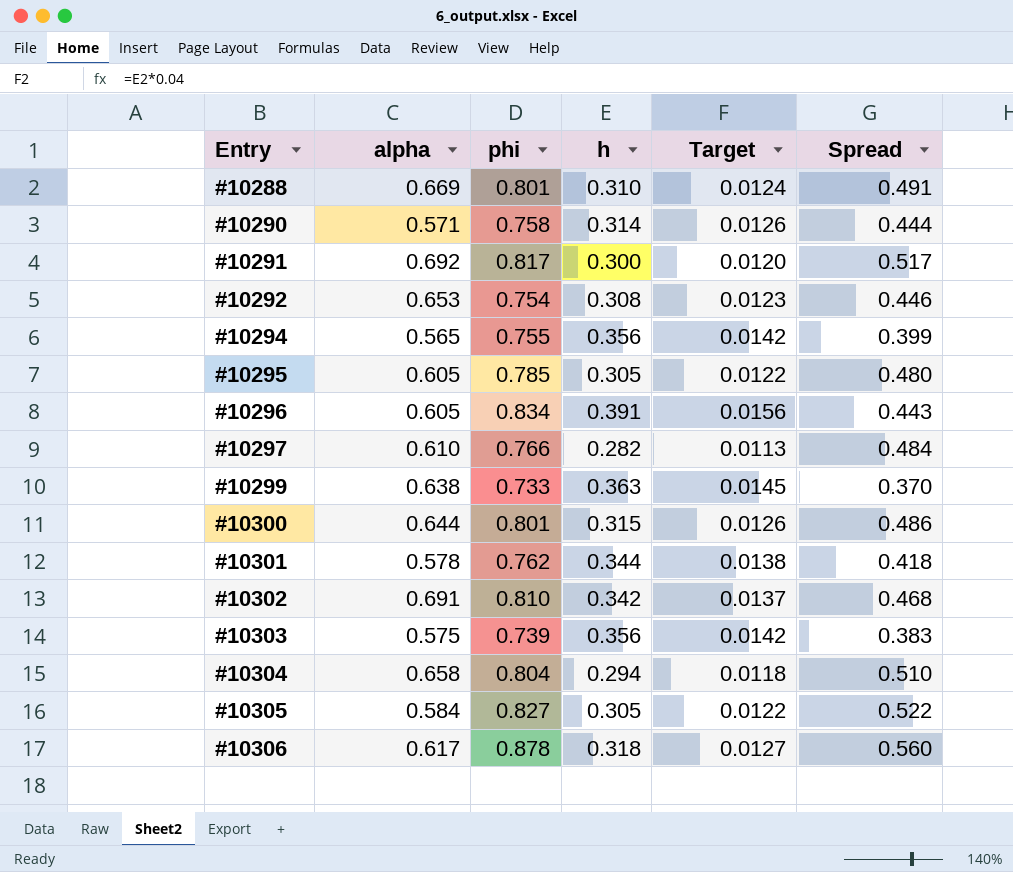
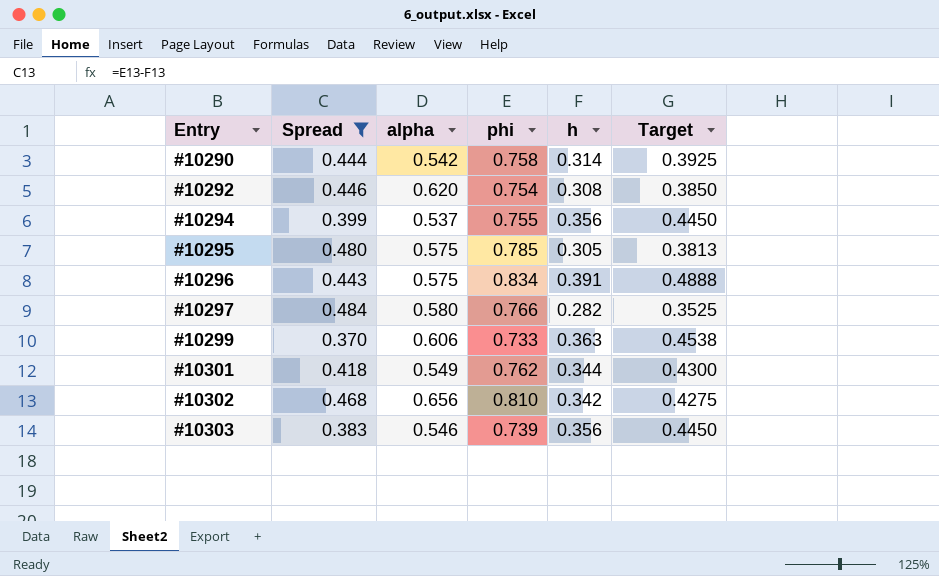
filter: none -> Spread <= 0.484
column Spread | position: 6 -> 2
column Target | formula: [h] * 0.04 -> [h] * 1.25
#10290 | alpha: 0.571 -> 0.542
#10292 | alpha: 0.653 -> 0.620
#10294 | alpha: 0.565 -> 0.537
#10295 | alpha: 0.605 -> 0.575
#10296 | alpha: 0.605 -> 0.575
#10297 | alpha: 0.610 -> 0.580
#10299 | alpha: 0.638 -> 0.606
#10301 | alpha: 0.578 -> 0.549
#10302 | alpha: 0.691 -> 0.656
#10303 | alpha: 0.575 -> 0.546

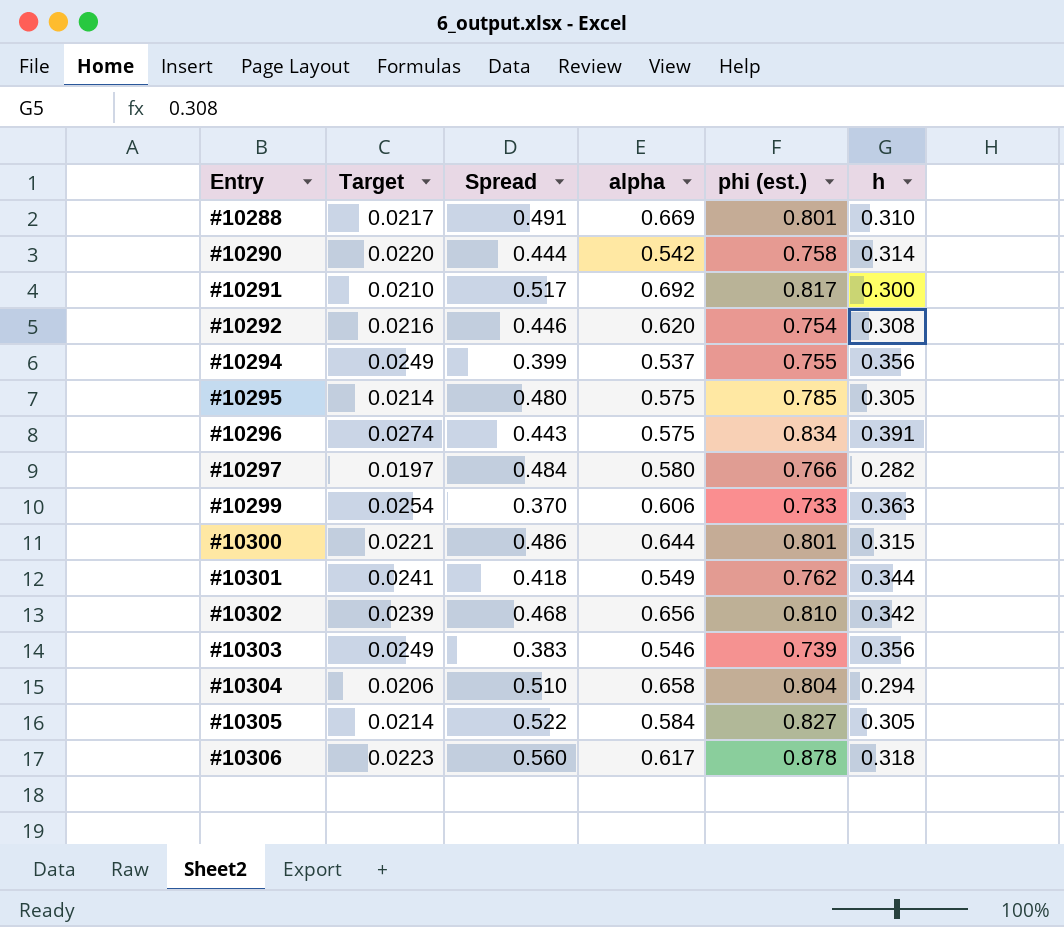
filter: Spread <= 0.484 -> none
column Target | formula: [h] * 1.25 -> [h] * 0.07
column Target | position: 6 -> 2
column name: phi -> phi (est.)

